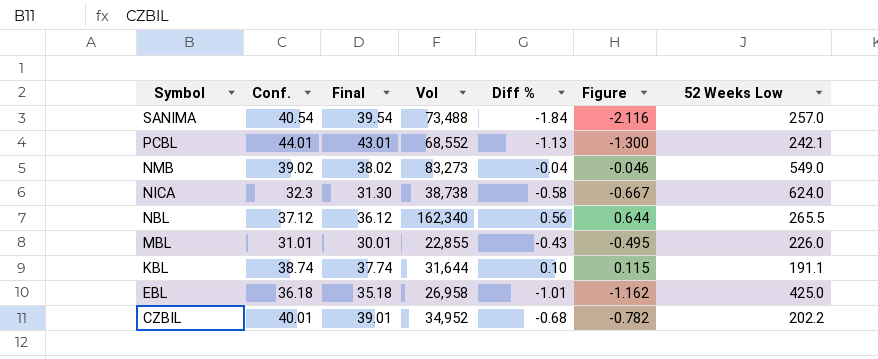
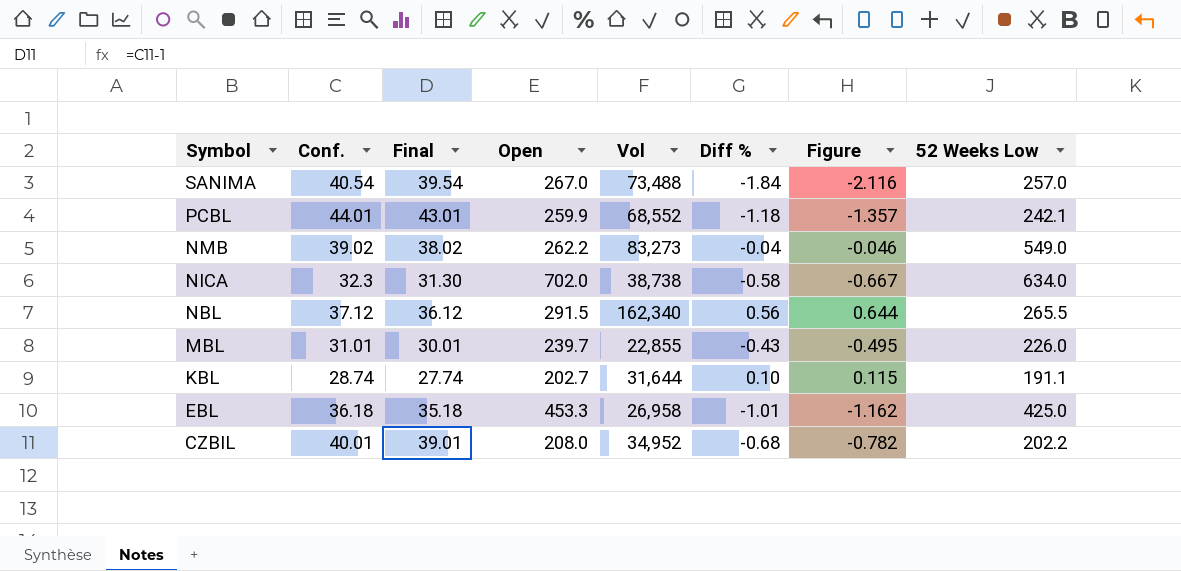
column Open | position: none -> 4
PCBL | Diff %: -1.13 -> -1.18
PCBL | Figure: -1.300 -> -1.357
NICA | 52 Weeks Low: 624.0 -> 634.0
KBL | Conf.: 38.74 -> 28.74
KBL | Final: 37.74 -> 27.74

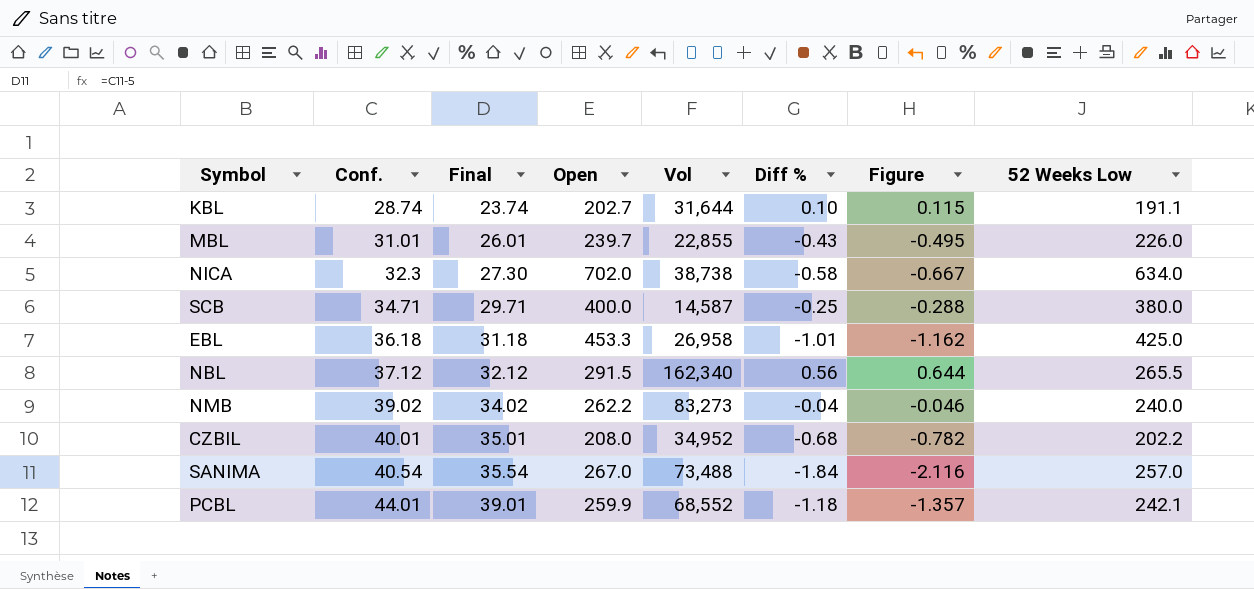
row order: Symbol descending -> Conf. ascending
column Final | formula: [Conf.] - 1 -> [Conf.] - 5
row SCB: none -> 34.71 | 29.71 | 400.0 | 14,587 | -0.25 | -0.288 | 380.0
NMB | 52 Weeks Low: 549.0 -> 240.0

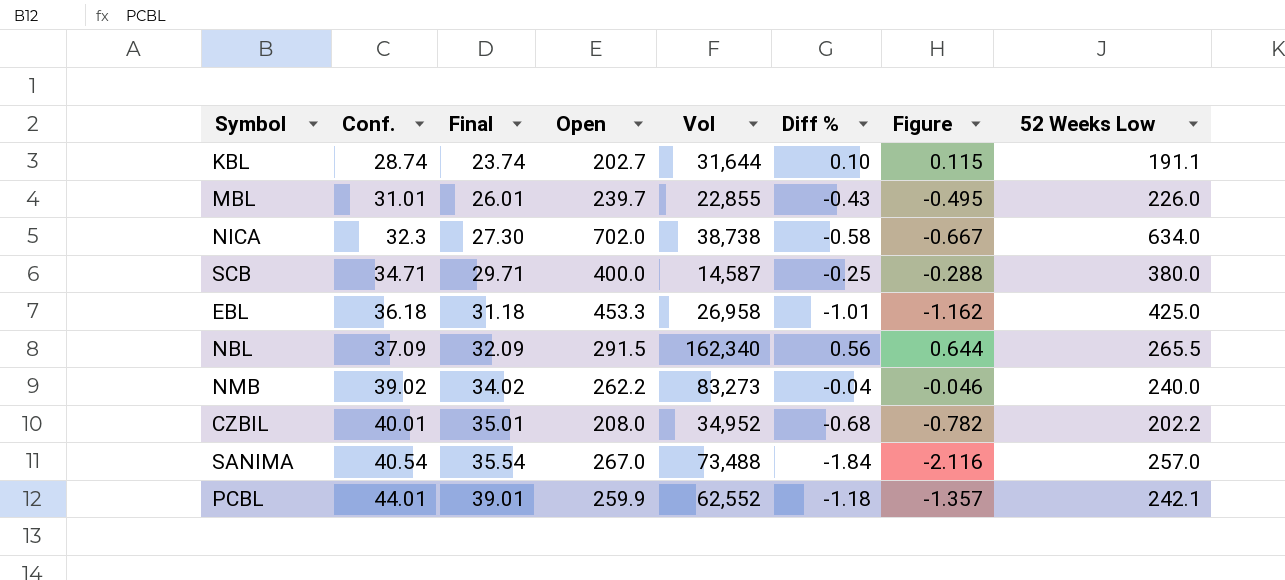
NBL | Conf.: 37.12 -> 37.09
NBL | Final: 32.12 -> 32.09
PCBL | Vol: 68,552 -> 62,552

